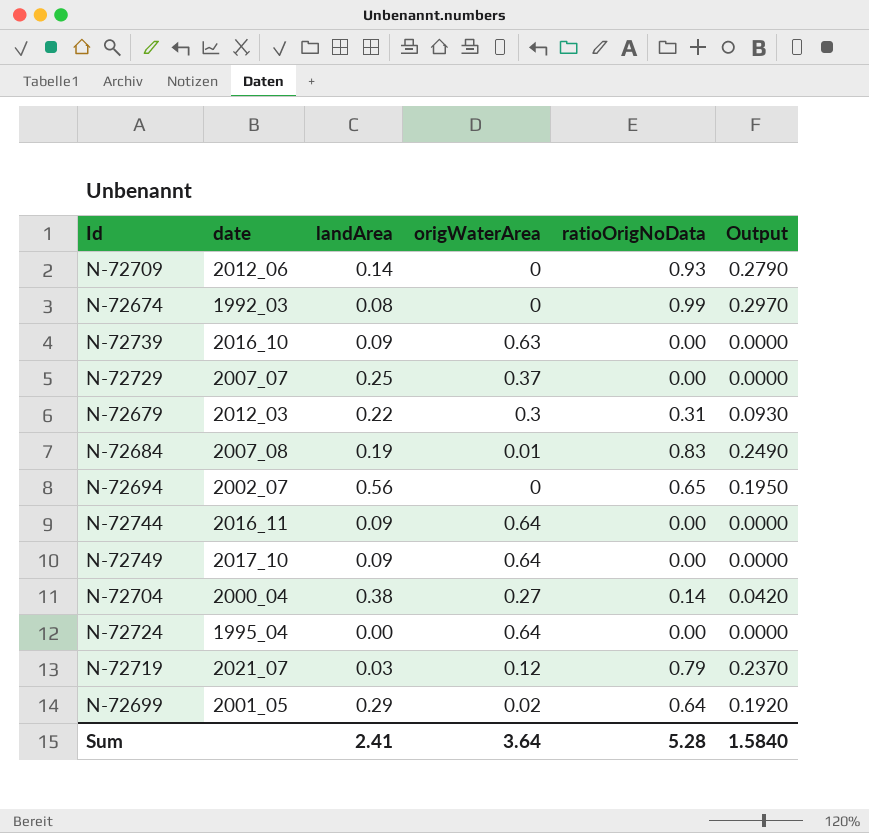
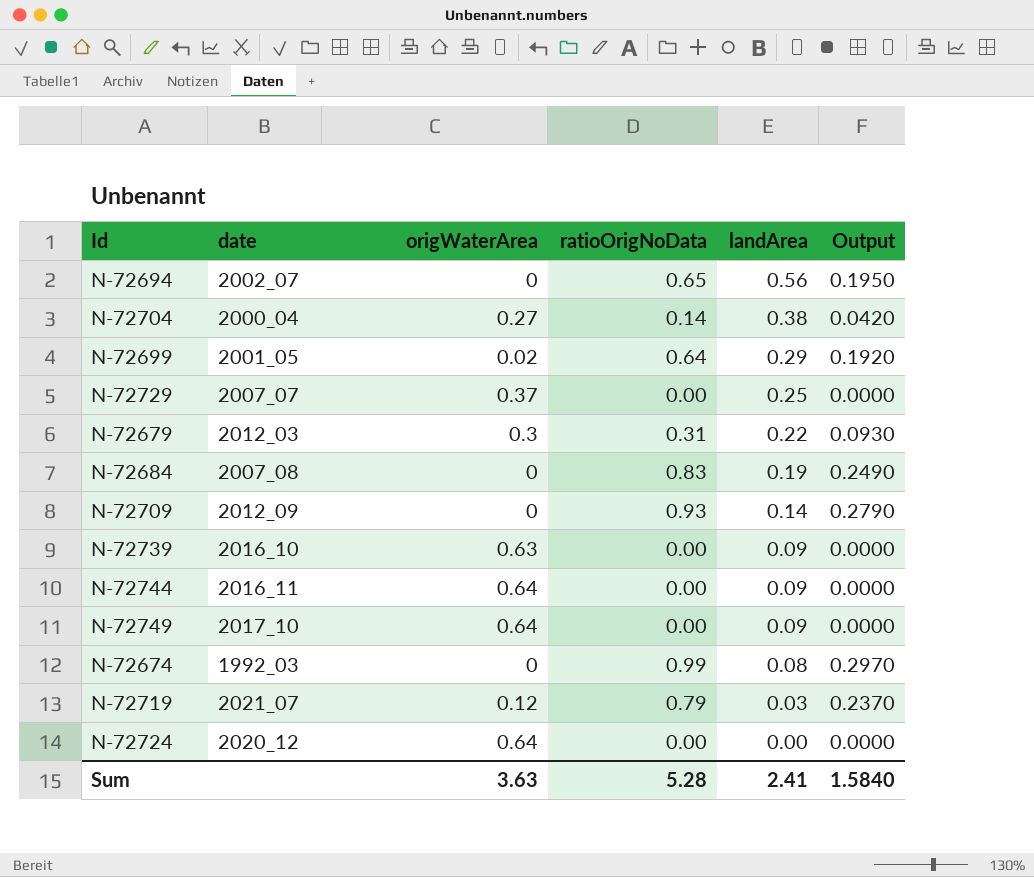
row order: none -> landArea descending
column landArea | position: 3 -> 5
N-72684 | origWaterArea: 0.01 -> 0
N-72709 | date: 2012_06 -> 2012_09
N-72724 | date: 1995_04 -> 2020_12
Sum | origWaterArea: 3.64 -> 3.63

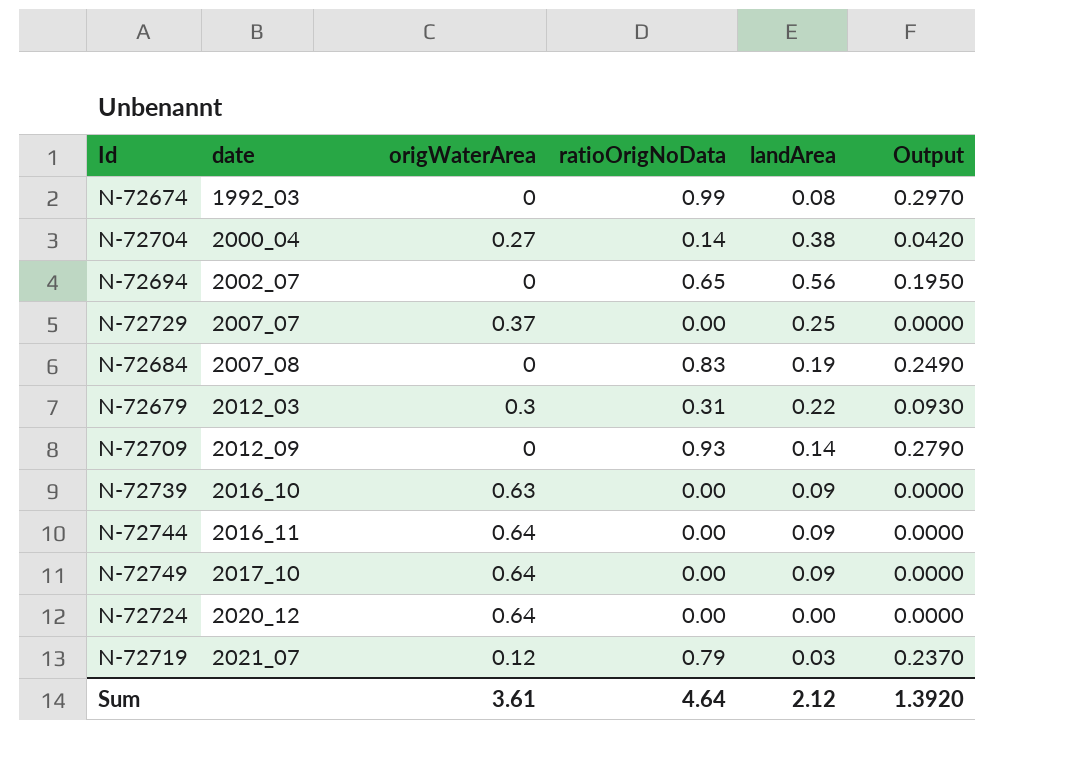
row order: landArea descending -> date ascending
row N-72699: 2001_05 | 0.02 | 0.64 | 0.29 | 0.1920 -> none
Sum | origWaterArea: 3.63 -> 3.61
Sum | ratioOrigNoData: 5.28 -> 4.64
Sum | landArea: 2.41 -> 2.12
Sum | Output: 1.5840 -> 1.3920

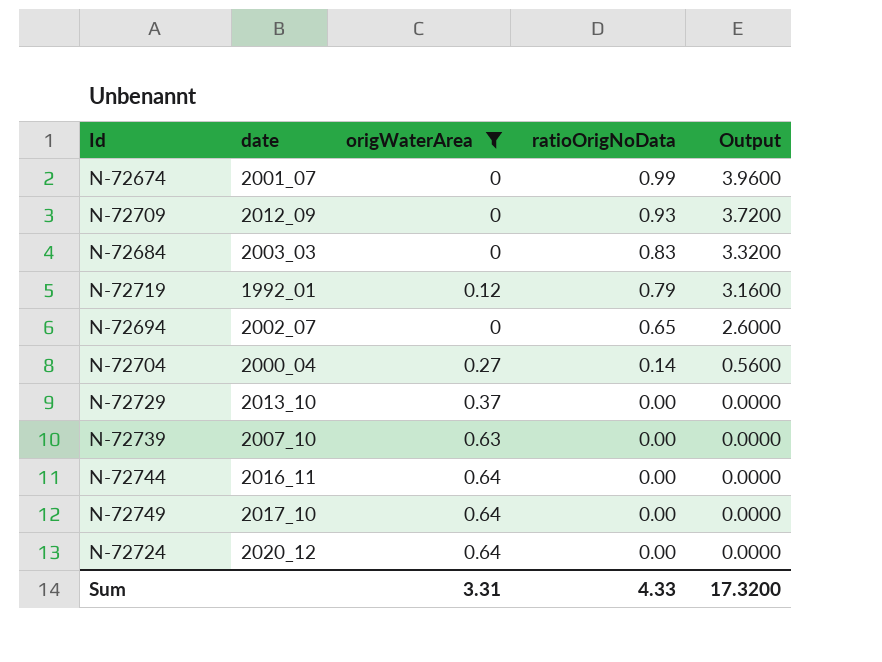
filter: none -> origWaterArea != 0.3
row order: date ascending -> ratioOrigNoData descending
column landArea | position: 5 -> none
column Output | formula: [ratioOrigNoData] * 0.3 -> [ratioOrigNoData] * 4
N-72674 | date: 1992_03 -> 2001_07
N-72684 | date: 2007_08 -> 2003_03
N-72719 | date: 2021_07 -> 1992_01
N-72729 | date: 2007_07 -> 2013_10
N-72739 | date: 2016_10 -> 2007_10
Sum | origWaterArea: 3.61 -> 3.31
Sum | ratioOrigNoData: 4.64 -> 4.33
Sum | Output: 1.3920 -> 17.3200

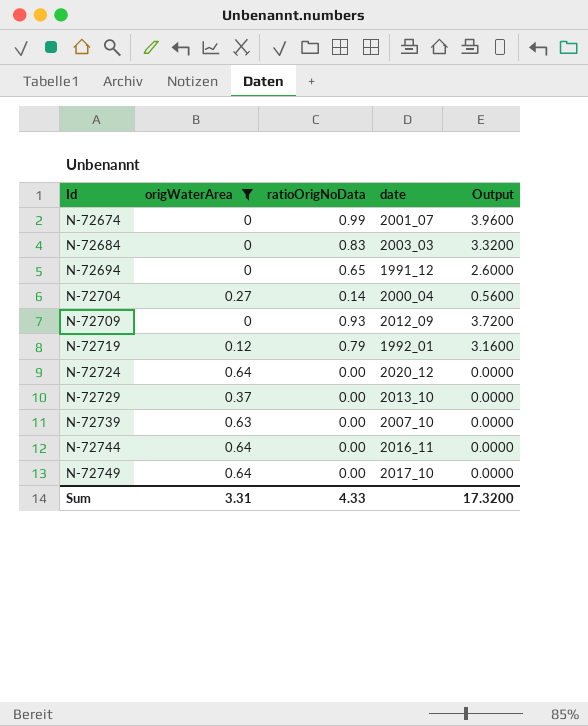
row order: ratioOrigNoData descending -> Id ascending
column date | position: 2 -> 4
N-72694 | date: 2002_07 -> 1991_12

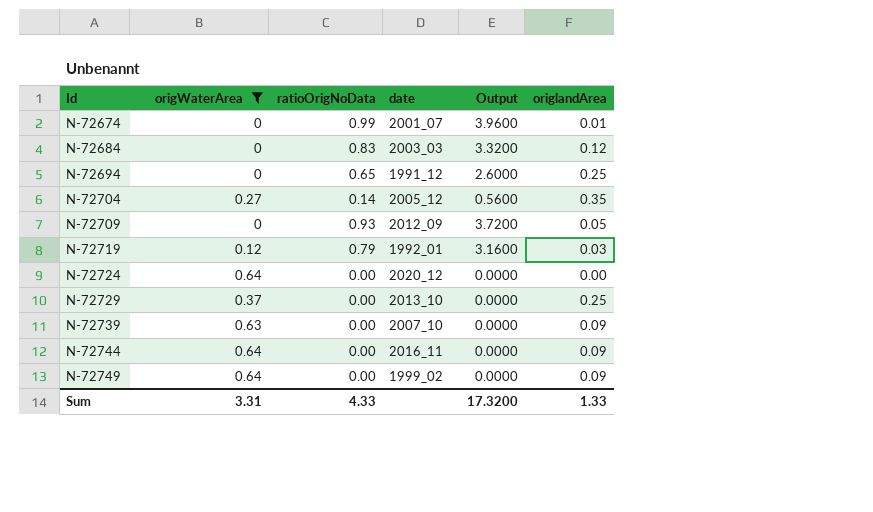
column origlandArea | position: none -> 6
N-72704 | date: 2000_04 -> 2005_12
N-72749 | date: 2017_10 -> 1999_02

